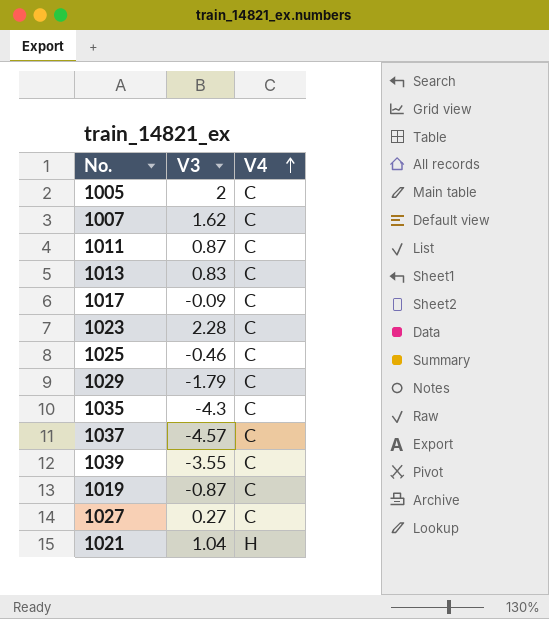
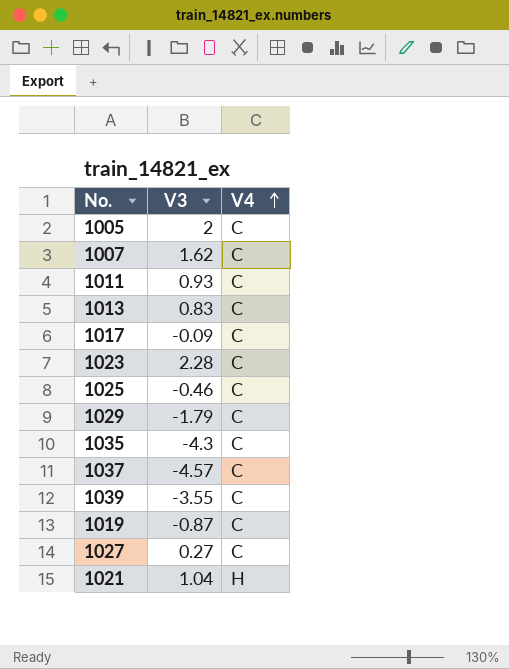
1011 | V3: 0.87 -> 0.93

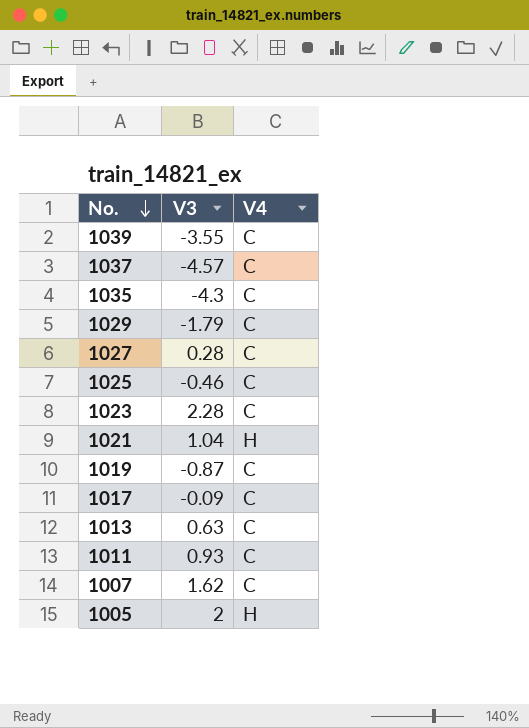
row order: V4 ascending -> No. descending
1027 | V3: 0.27 -> 0.28
1013 | V3: 0.83 -> 0.63
1005 | V4: C -> H

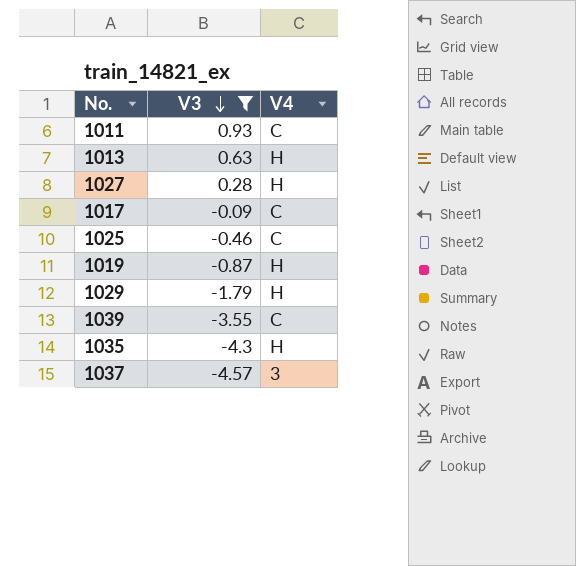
filter: none -> V3 <= 0.93
row order: No. descending -> V3 descending
1013 | V4: C -> H
1027 | V4: C -> H
1019 | V4: C -> H
1029 | V4: C -> H
1035 | V4: C -> H
1037 | V4: C -> 3

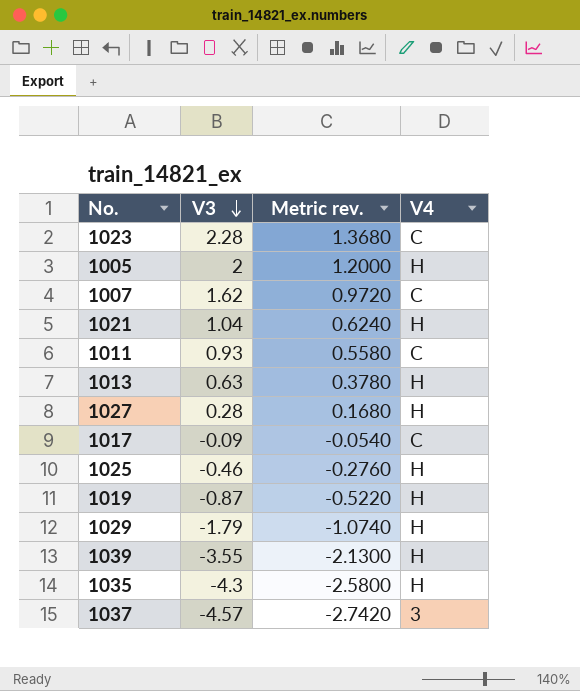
filter: V3 <= 0.93 -> none
column Metric rev. | formula: none -> [V3] * 0.6
1025 | V4: C -> H
1039 | V4: C -> H

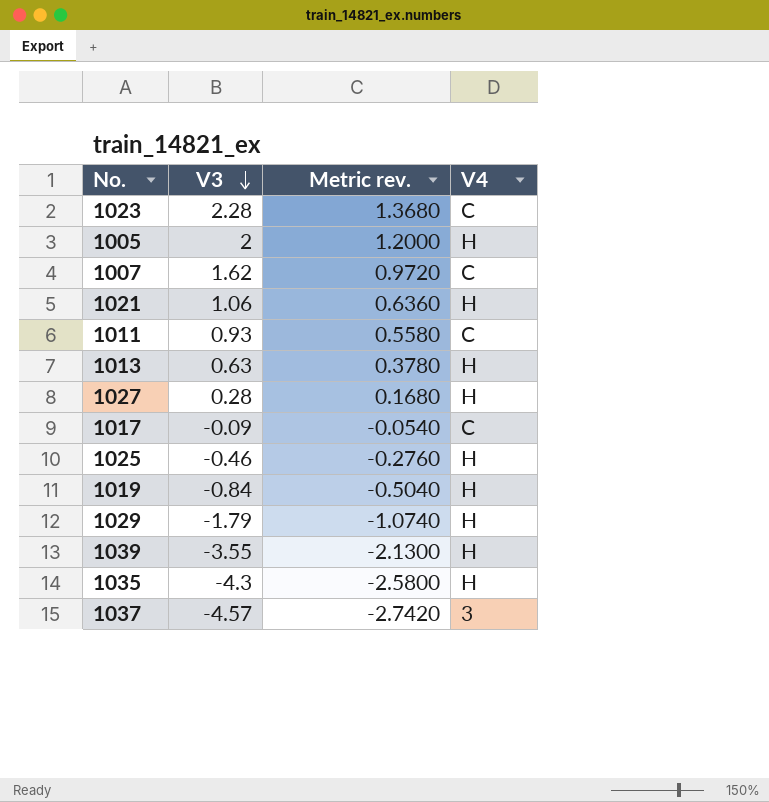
1021 | V3: 1.04 -> 1.06
1021 | Metric rev.: 0.6240 -> 0.6360
1019 | V3: -0.87 -> -0.84
1019 | Metric rev.: -0.5220 -> -0.5040

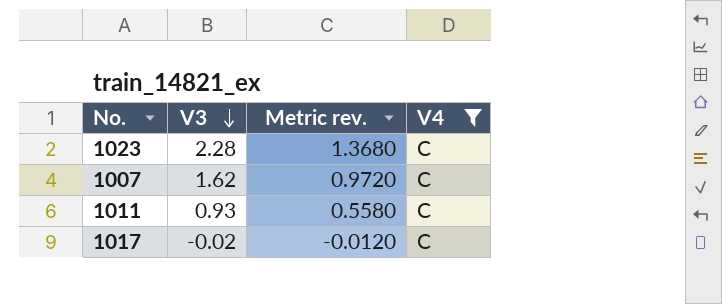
filter: none -> V4 = C
1017 | V3: -0.09 -> -0.02
1017 | Metric rev.: -0.0540 -> -0.0120

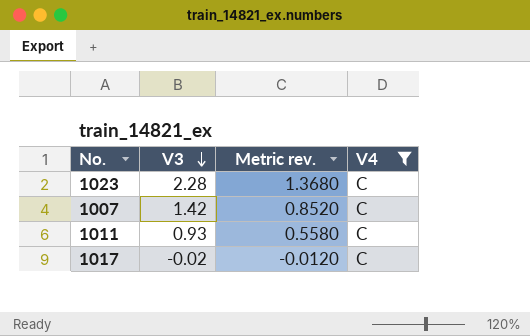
1007 | V3: 1.62 -> 1.42
1007 | Metric rev.: 0.9720 -> 0.8520

